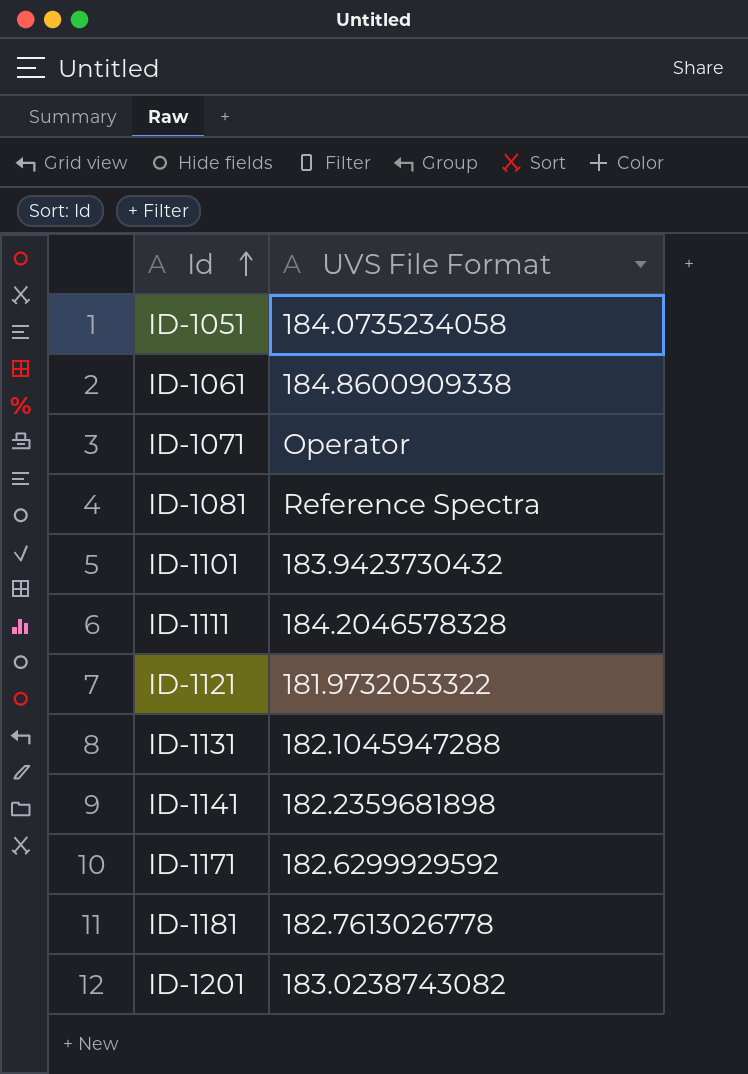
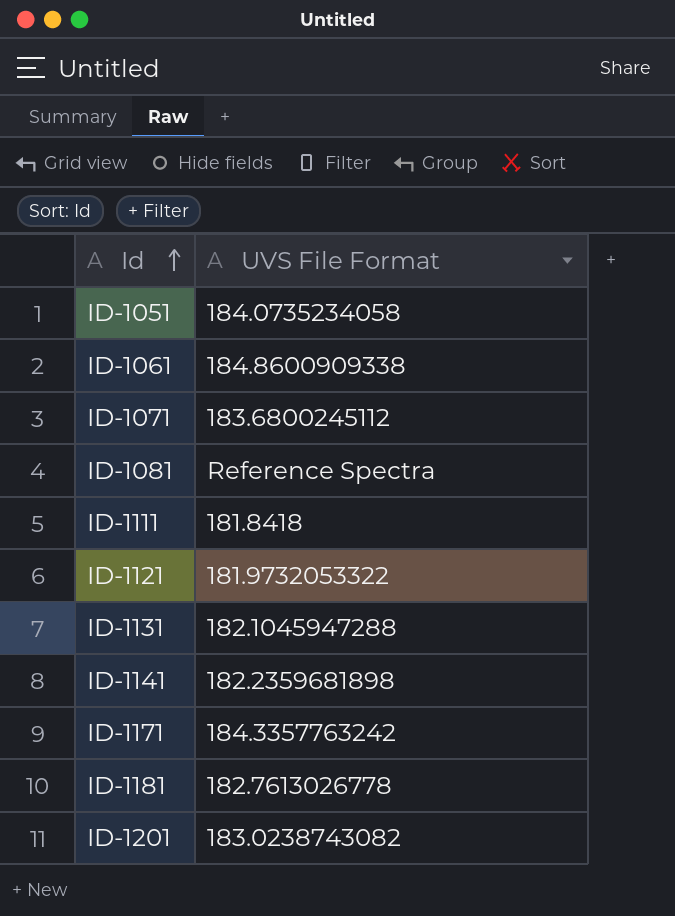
row ID-1101: 183.9423730432 -> none
ID-1071 | UVS File Format: Operator -> 183.6800245112
ID-1111 | UVS File Format: 184.2046578328 -> 181.8418
ID-1171 | UVS File Format: 182.6299929592 -> 184.3357763242

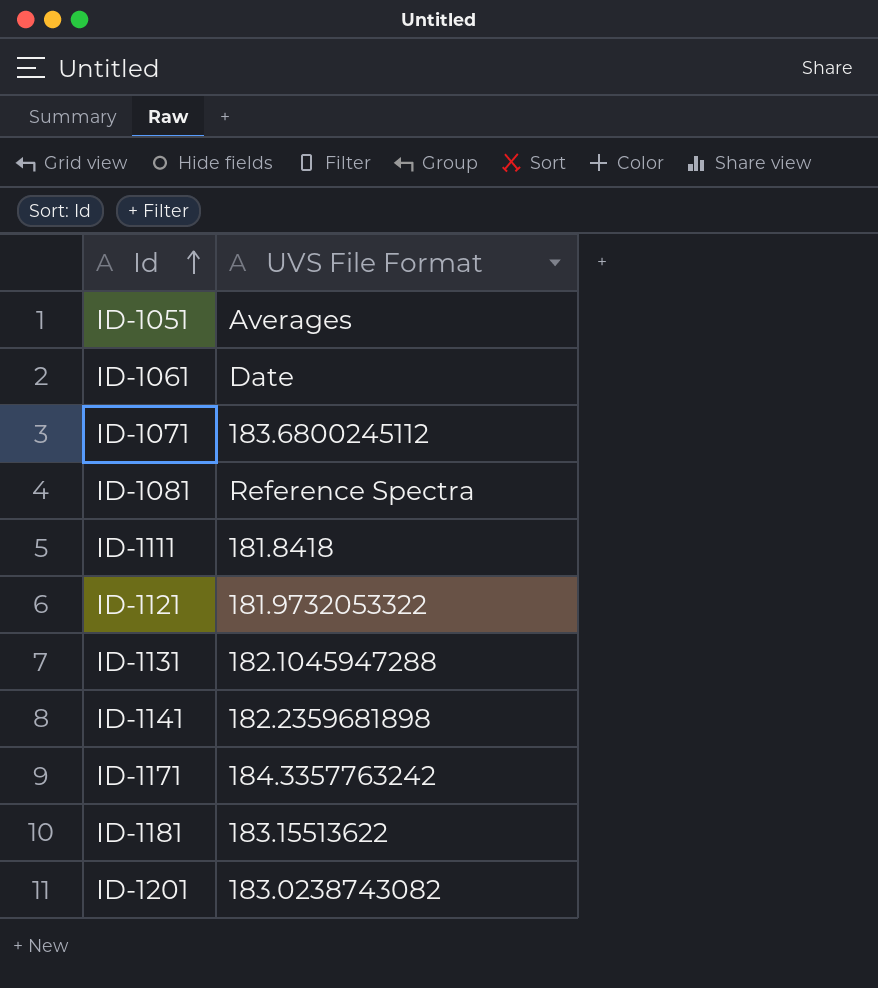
ID-1051 | UVS File Format: 184.0735234058 -> Averages
ID-1061 | UVS File Format: 184.8600909338 -> Date
ID-1181 | UVS File Format: 182.7613026778 -> 183.15513622

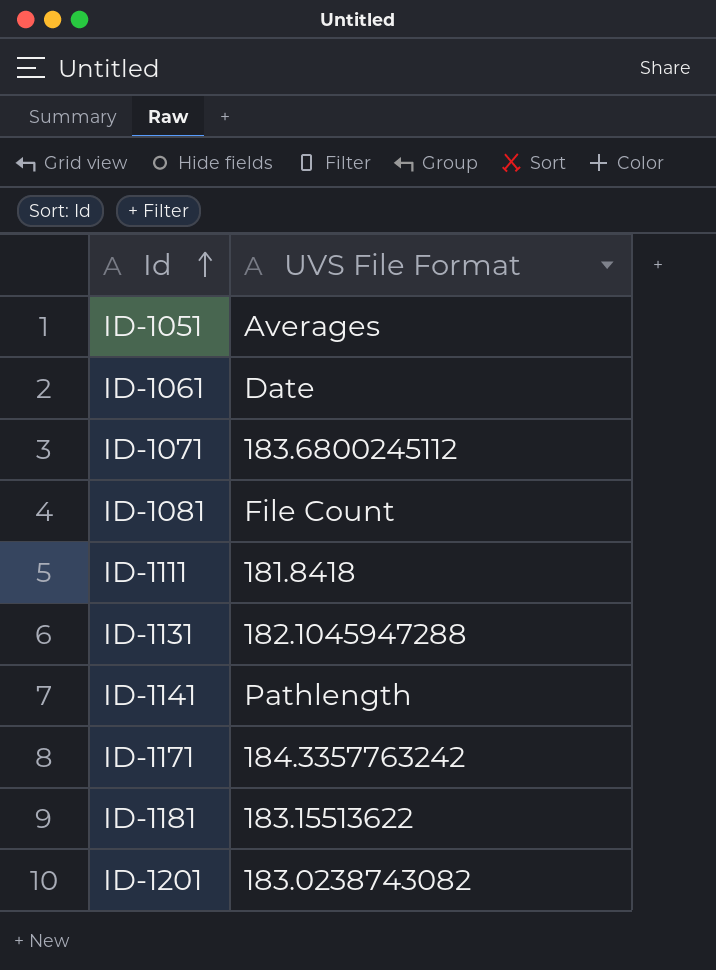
row ID-1121: 181.9732053322 -> none
ID-1081 | UVS File Format: Reference Spectra -> File Count
ID-1141 | UVS File Format: 182.2359681898 -> Pathlength

